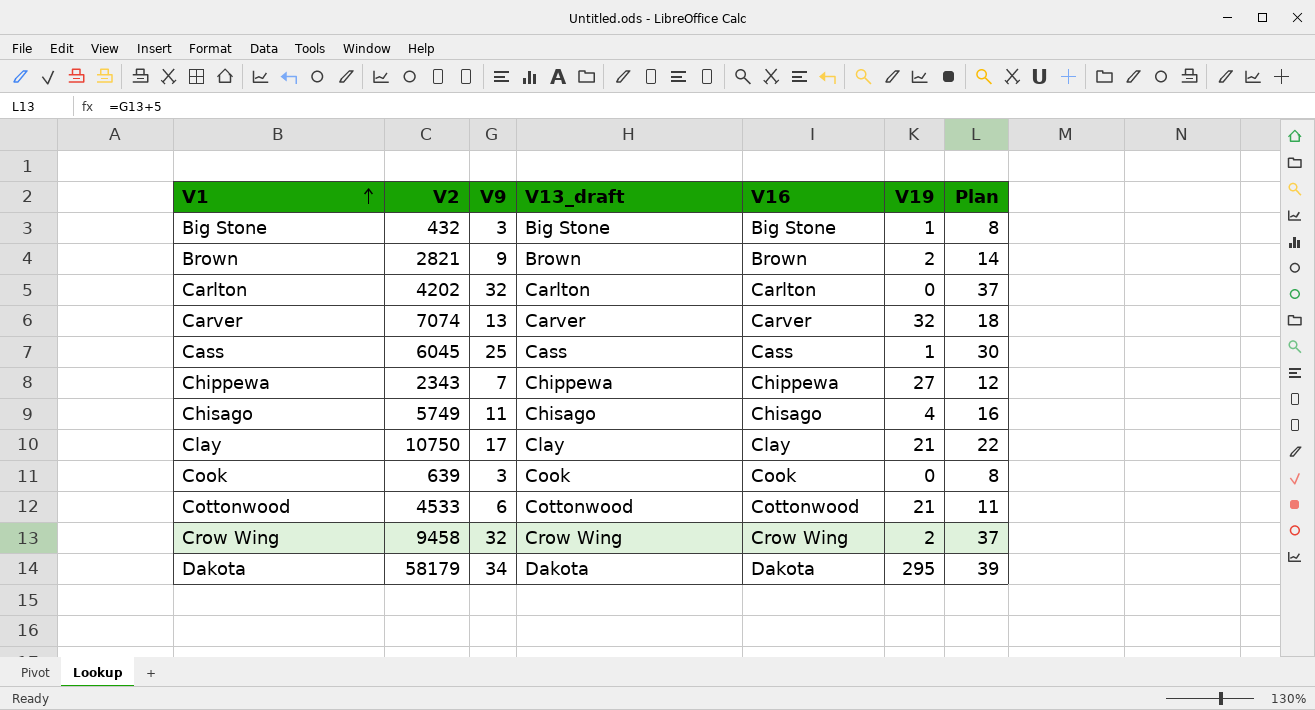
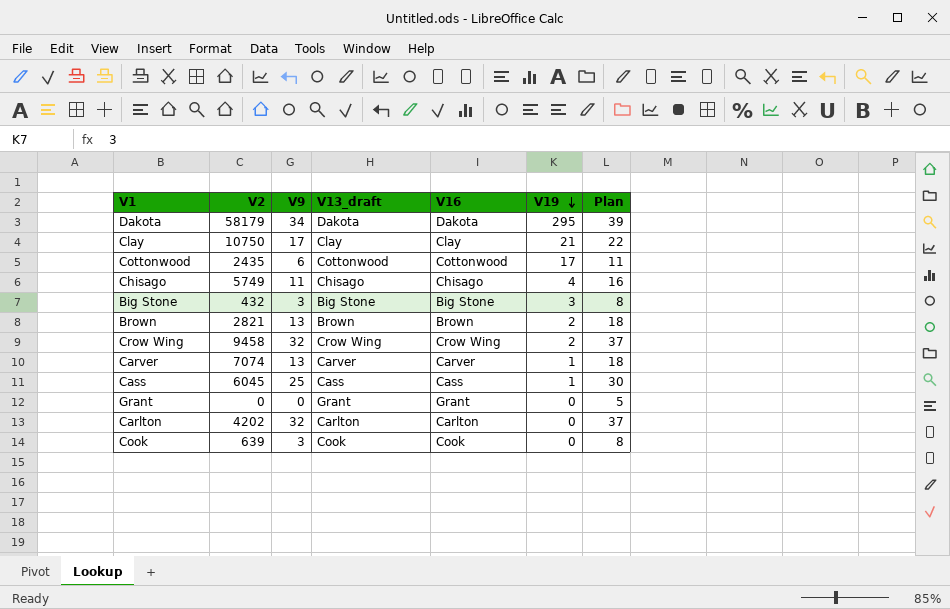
row order: V1 ascending -> V19 descending
row Chippewa: 2343 | 7 | Chippewa | Chippewa | 27 | 12 -> none
Cottonwood | V2: 4533 -> 2435
Cottonwood | V19: 21 -> 17
Big Stone | V19: 1 -> 3
Brown | V9: 9 -> 13
Brown | Plan: 14 -> 18
Carver | V19: 32 -> 1
row Grant: none -> 0 | 0 | Grant | Grant | 0 | 5

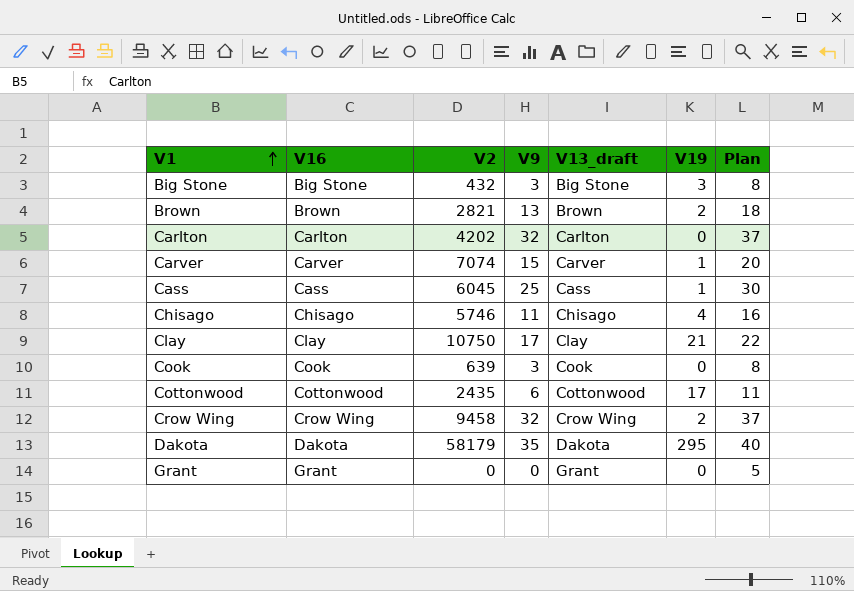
row order: V19 descending -> V1 ascending
column V16 | position: 5 -> 2
Carver | V9: 13 -> 15
Carver | Plan: 18 -> 20
Chisago | V2: 5749 -> 5746
Dakota | V9: 34 -> 35
Dakota | Plan: 39 -> 40

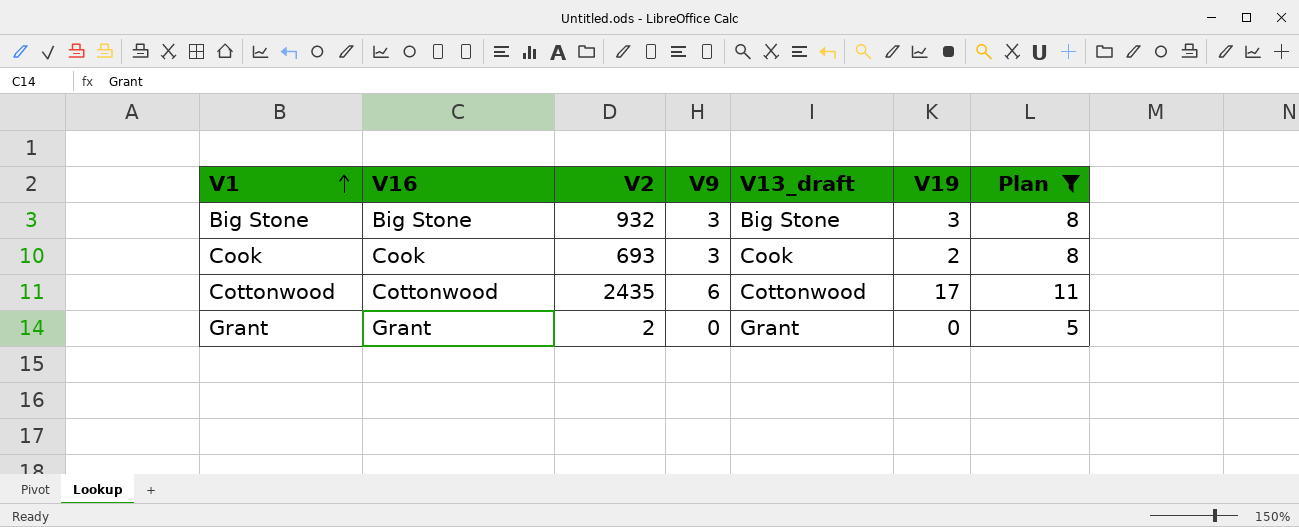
filter: none -> Plan <= 11
Big Stone | V2: 432 -> 932
Cook | V2: 639 -> 693
Cook | V19: 0 -> 2
Grant | V2: 0 -> 2

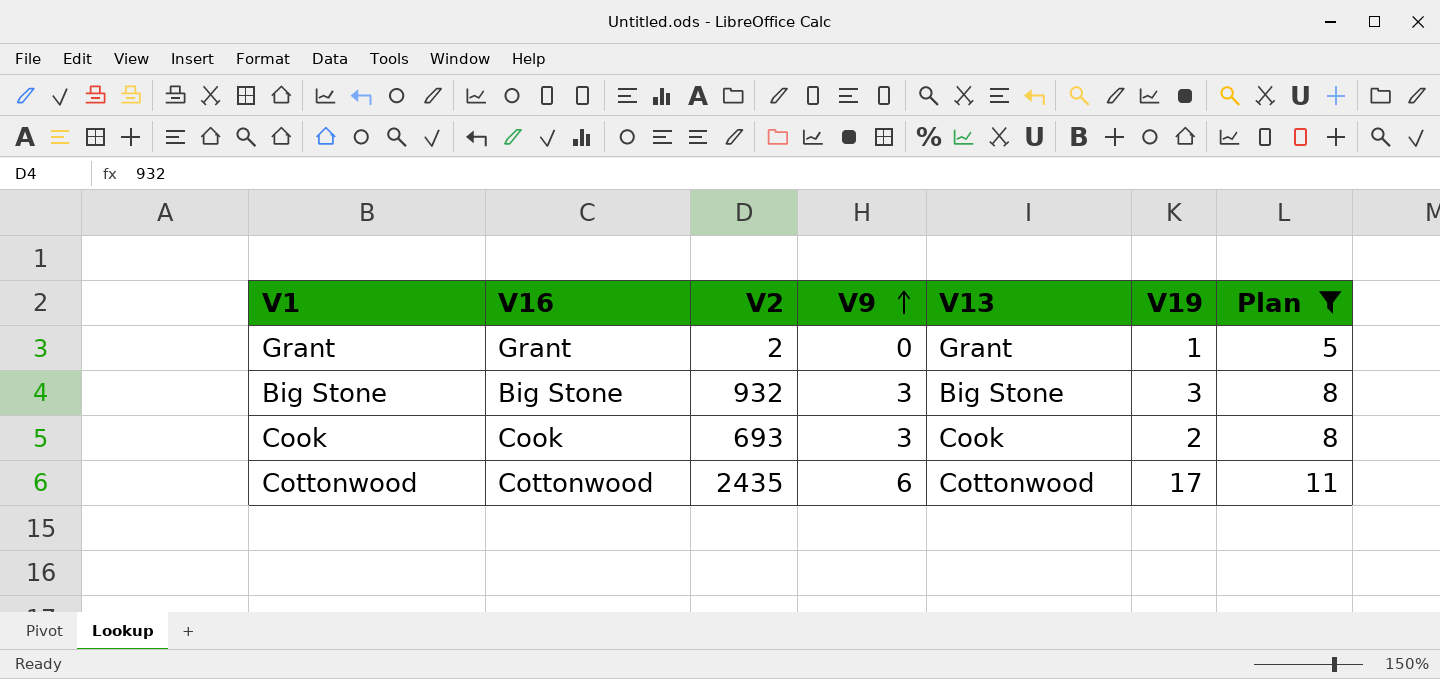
row order: V1 ascending -> V9 ascending
column name: V13_draft -> V13
Grant | V19: 0 -> 1

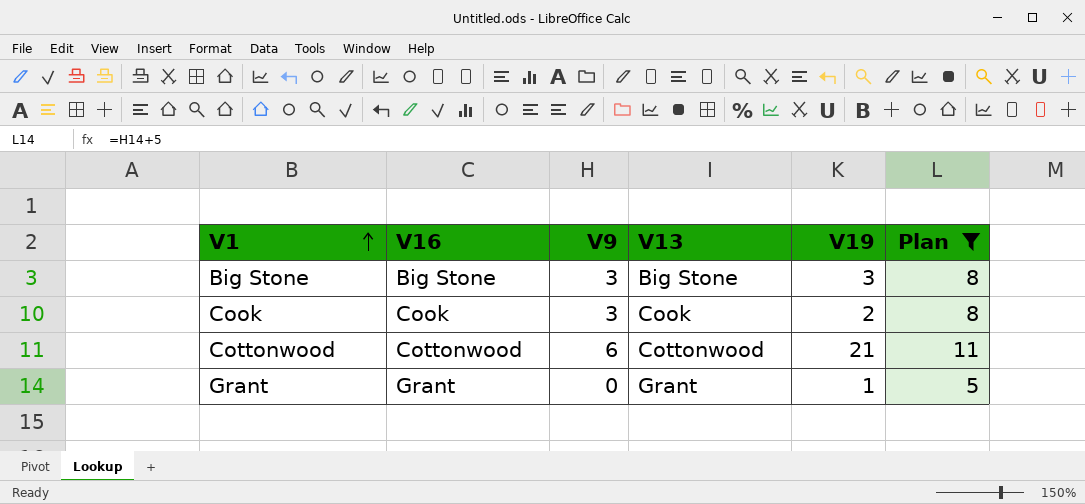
row order: V9 ascending -> V1 ascending
column V2 | position: 3 -> none
Cottonwood | V19: 17 -> 21

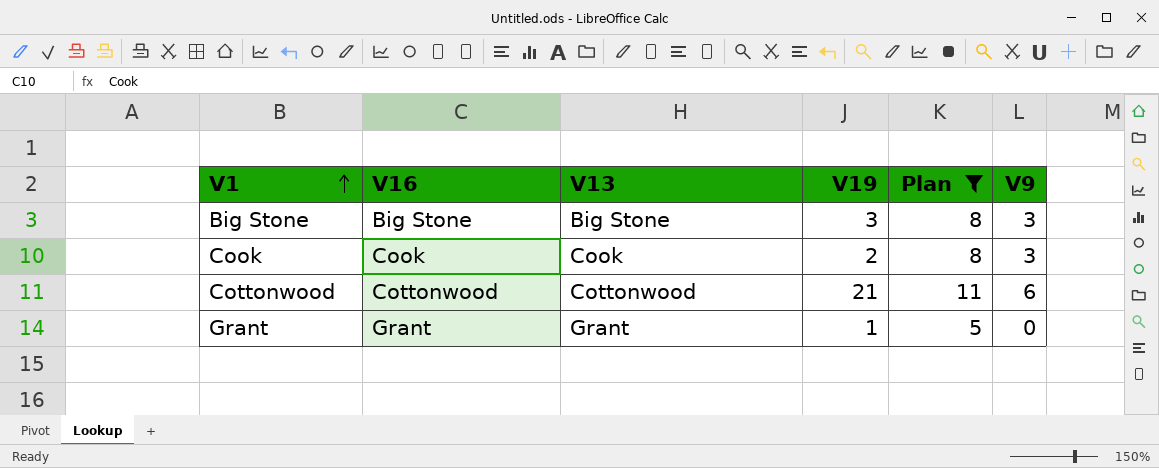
column V9 | position: 3 -> 6

